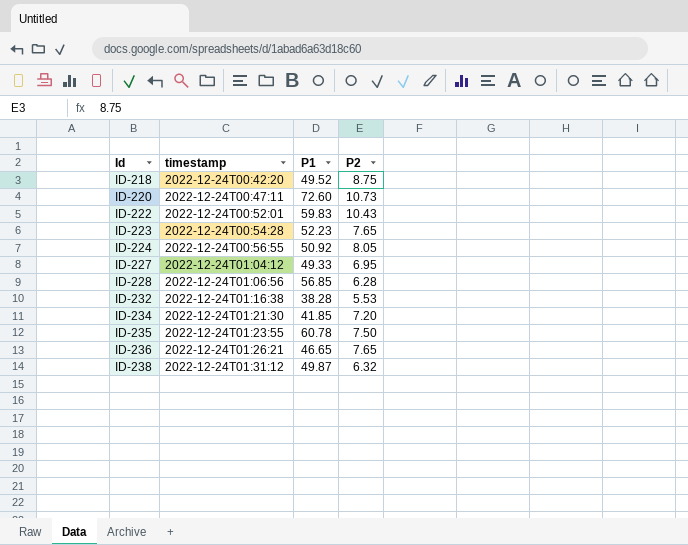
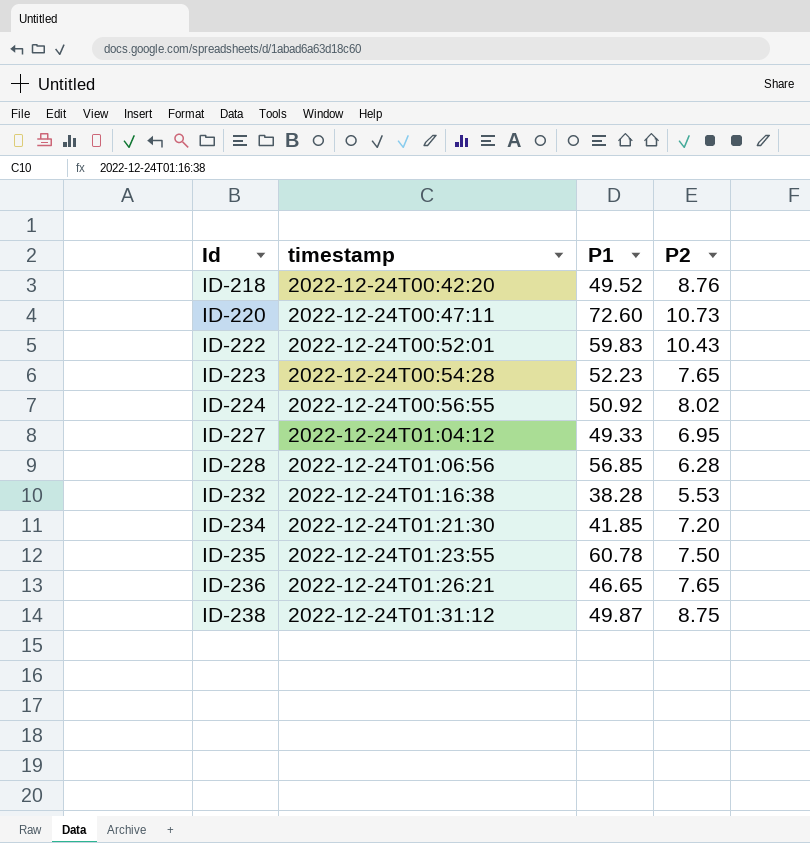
ID-218 | P2: 8.75 -> 8.76
ID-224 | P2: 8.05 -> 8.02
ID-238 | P2: 6.32 -> 8.75

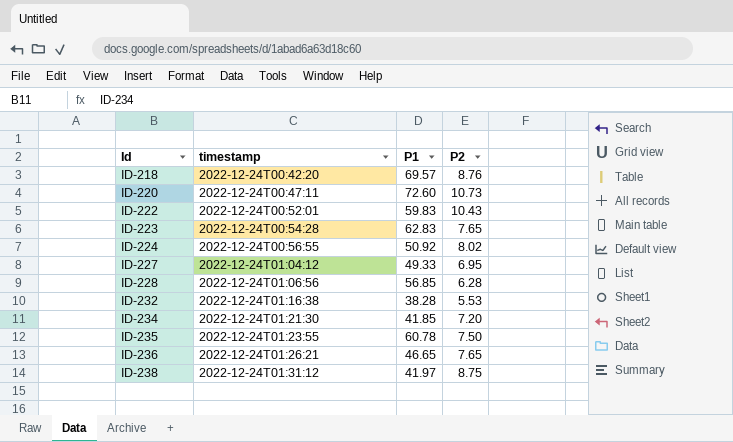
ID-218 | P1: 49.52 -> 69.57
ID-223 | P1: 52.23 -> 62.83
ID-238 | P1: 49.87 -> 41.97

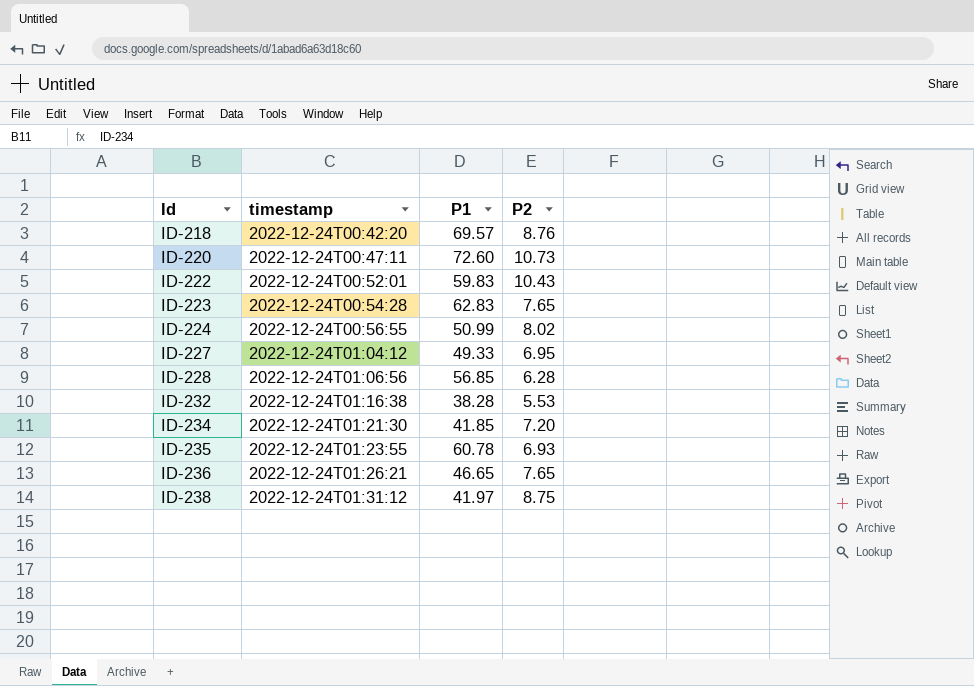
ID-224 | P1: 50.92 -> 50.99
ID-235 | P2: 7.50 -> 6.93

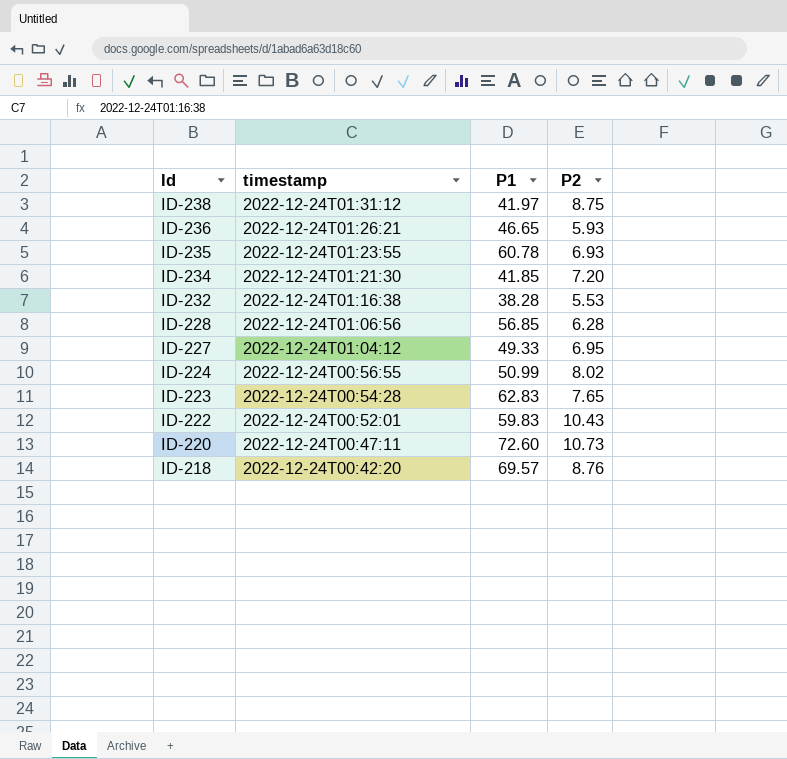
row order: Id ascending -> Id descending
ID-236 | P2: 7.65 -> 5.93

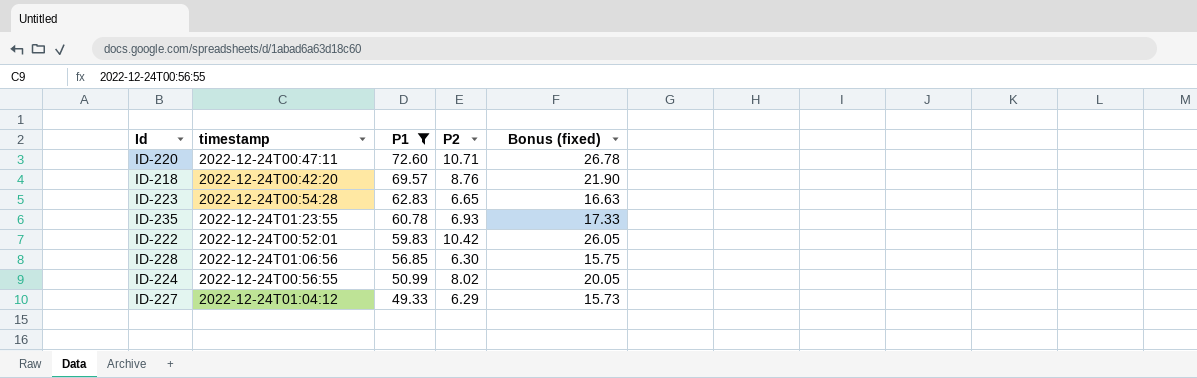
filter: none -> P1 >= 49.33
row order: Id descending -> P1 descending
column Bonus (fixed) | formula: none -> [P2] * 2.5
ID-220 | P2: 10.73 -> 10.71
ID-223 | P2: 7.65 -> 6.65
ID-222 | P2: 10.43 -> 10.42
ID-228 | P2: 6.28 -> 6.30
ID-227 | P2: 6.95 -> 6.29

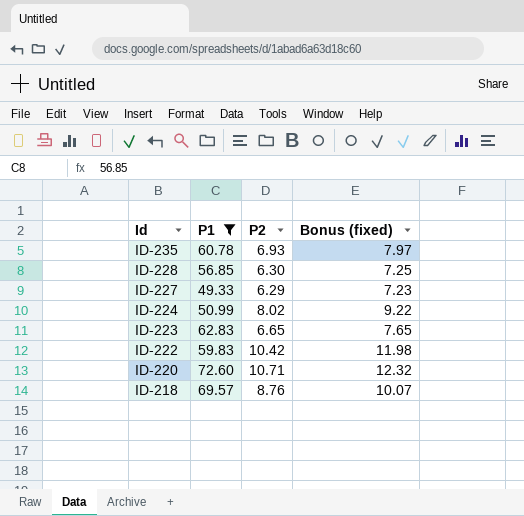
row order: P1 descending -> Id descending
column timestamp | position: 2 -> none
column Bonus (fixed) | formula: [P2] * 2.5 -> [P2] * 1.15

